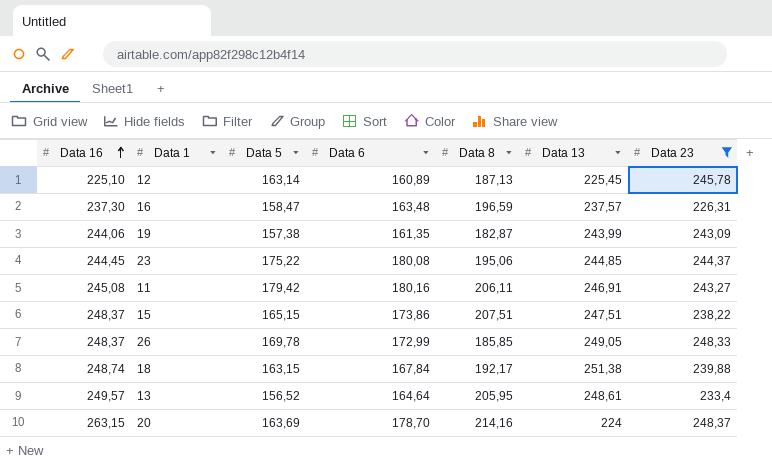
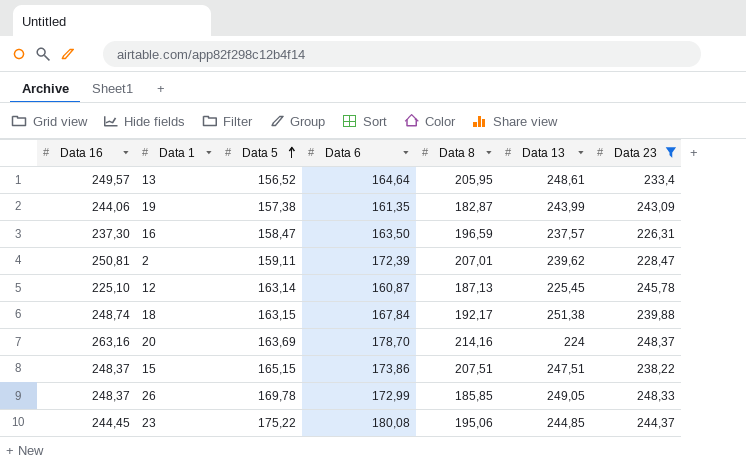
row order: Data 16 ascending -> Data 5 ascending
row 11: 245,08 | 179,42 | 180,16 | 206,11 | 246,91 | 243,27 -> none
16 | Data 6: 163,48 -> 163,50
row 2: none -> 250,81 | 159,11 | 172,39 | 207,01 | 239,62 | 228,47
12 | Data 6: 160,89 -> 160,87
20 | Data 16: 263,15 -> 263,16

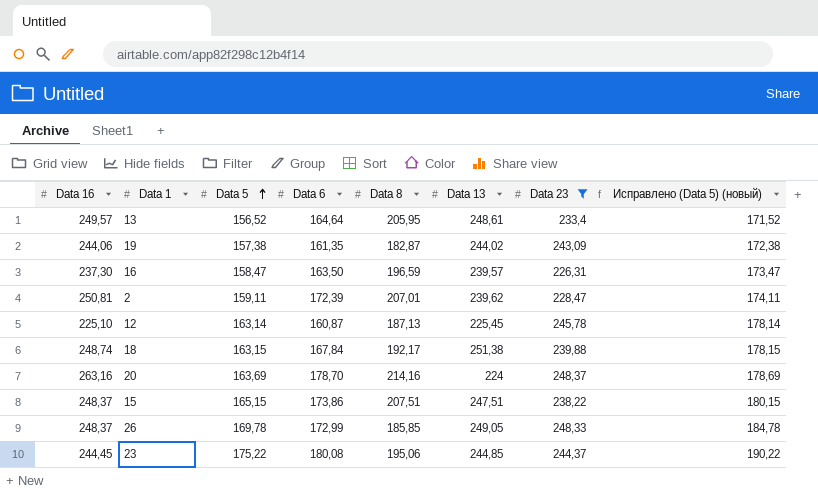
column Исправлено (Data 5) (новый) | formula: none -> [Data 5] + 15
19 | Data 13: 243,99 -> 244,02
16 | Data 13: 237,57 -> 239,57

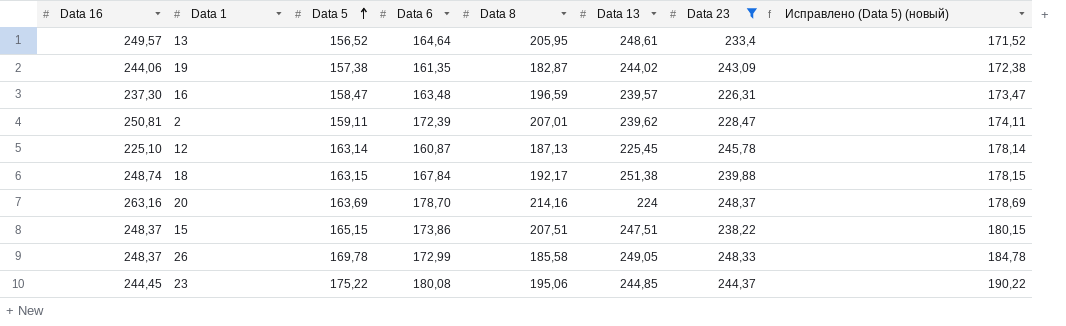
16 | Data 6: 163,50 -> 163,48
26 | Data 8: 185,85 -> 185,58

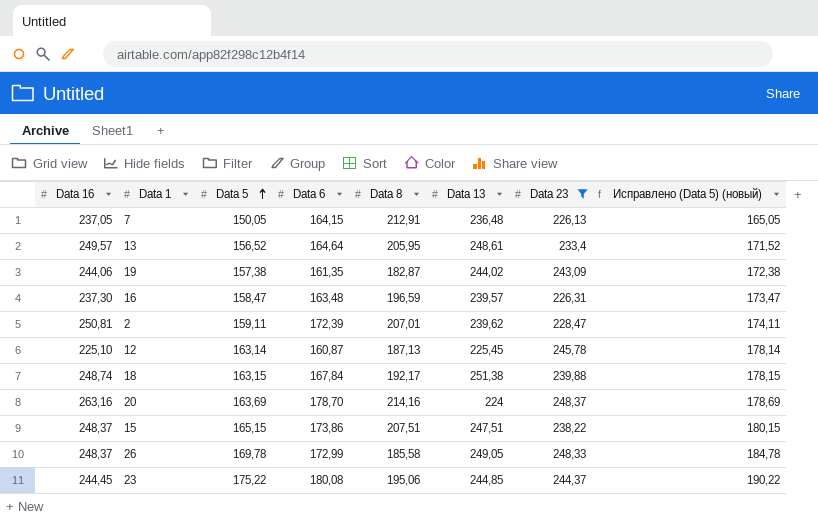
row 7: none -> 237,05 | 150,05 | 164,15 | 212,91 | 236,48 | 226,13 | 165,05

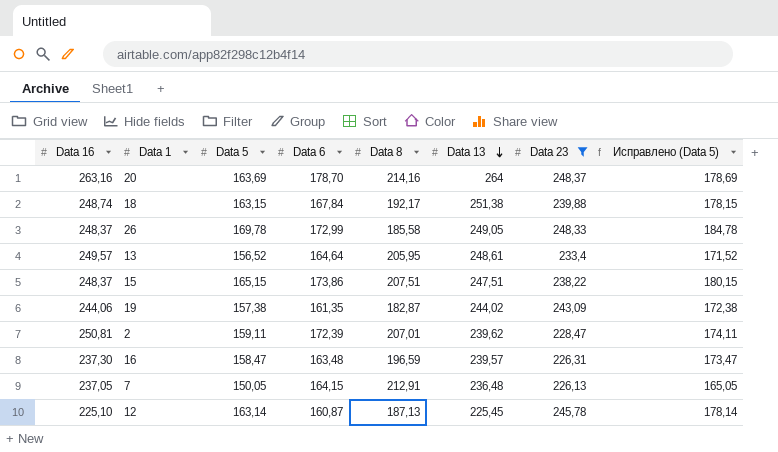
row order: Data 5 ascending -> Data 13 descending
column name: Исправлено (Data 5) (новый) -> Исправлено (Data 5)
row 23: 244,45 | 175,22 | 180,08 | 195,06 | 244,85 | 244,37 | 190,22 -> none
20 | Data 13: 224 -> 264

